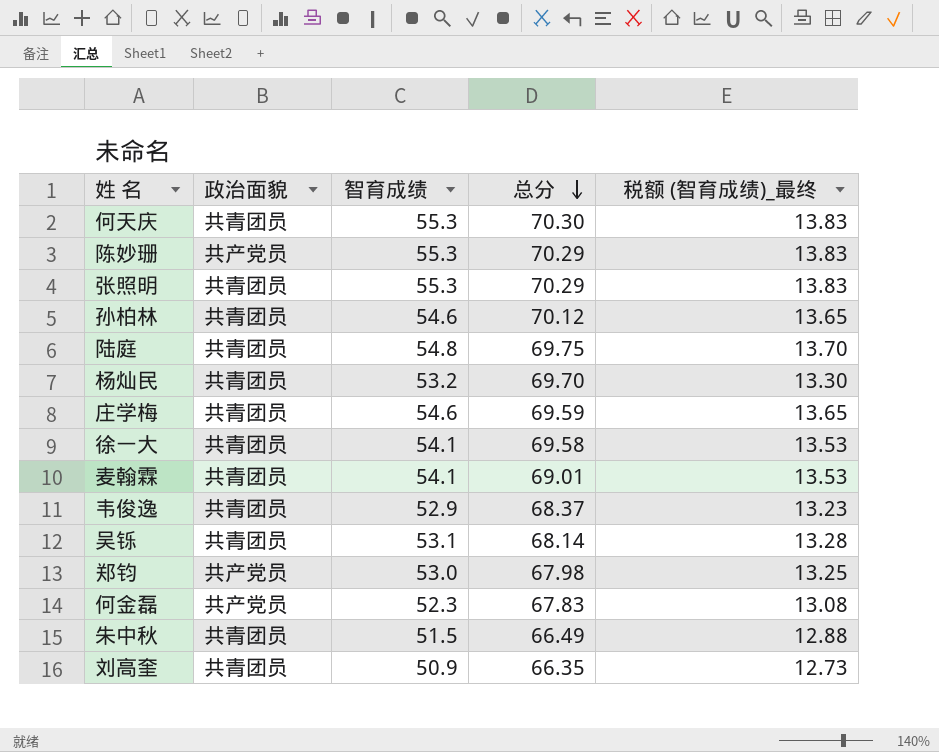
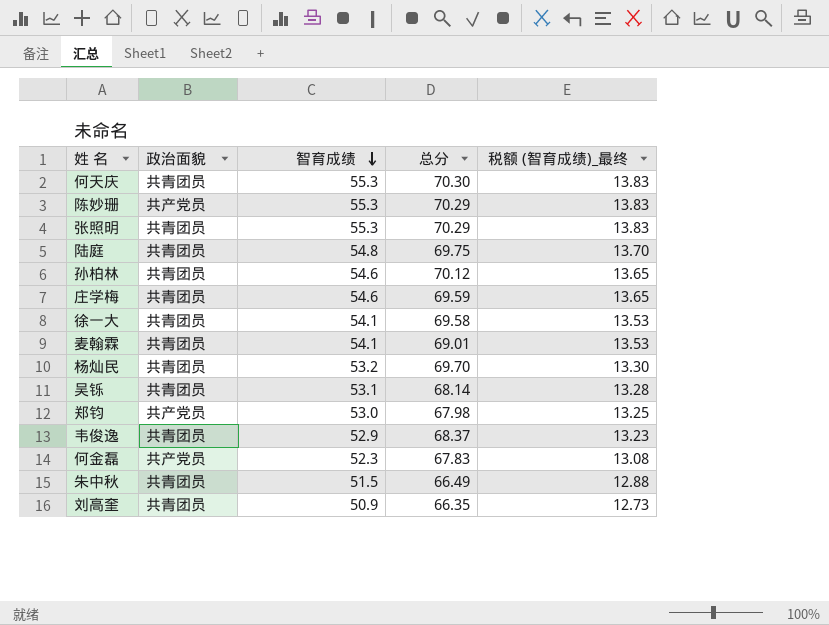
row order: 总分 descending -> 智育成绩 descending

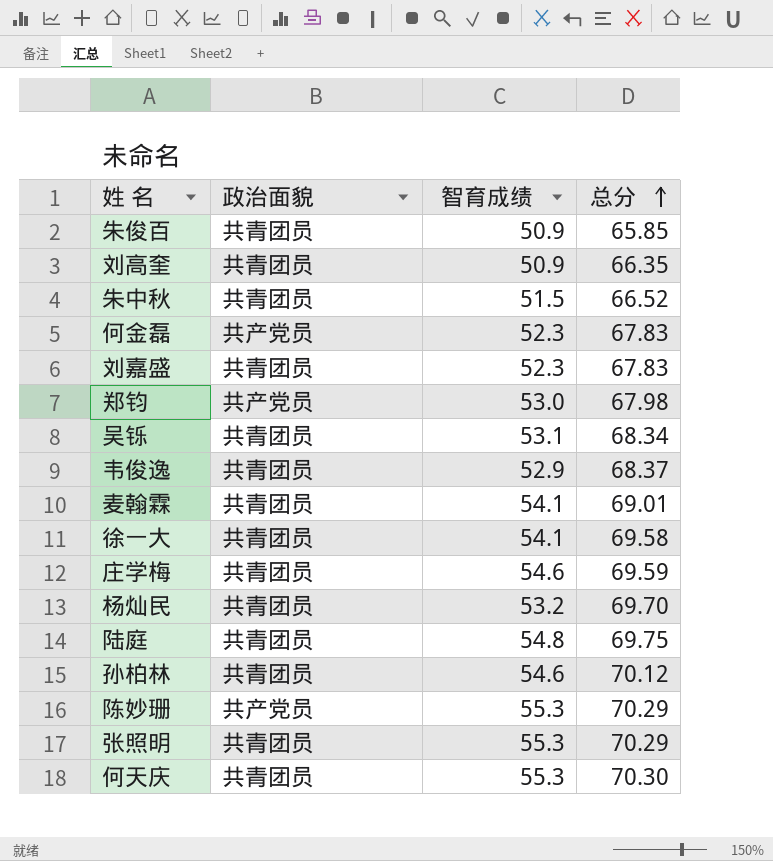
row order: 智育成绩 descending -> 总分 ascending
column 税额 (智育成绩)_最终 | formula: [智育成绩] * 0.25 -> none
row 朱俊百: none -> 共青团员 | 50.9 | 65.85
朱中秋 | 总分: 66.49 -> 66.52
row 刘嘉盛: none -> 共青团员 | 52.3 | 67.83
吴铄 | 总分: 68.14 -> 68.34

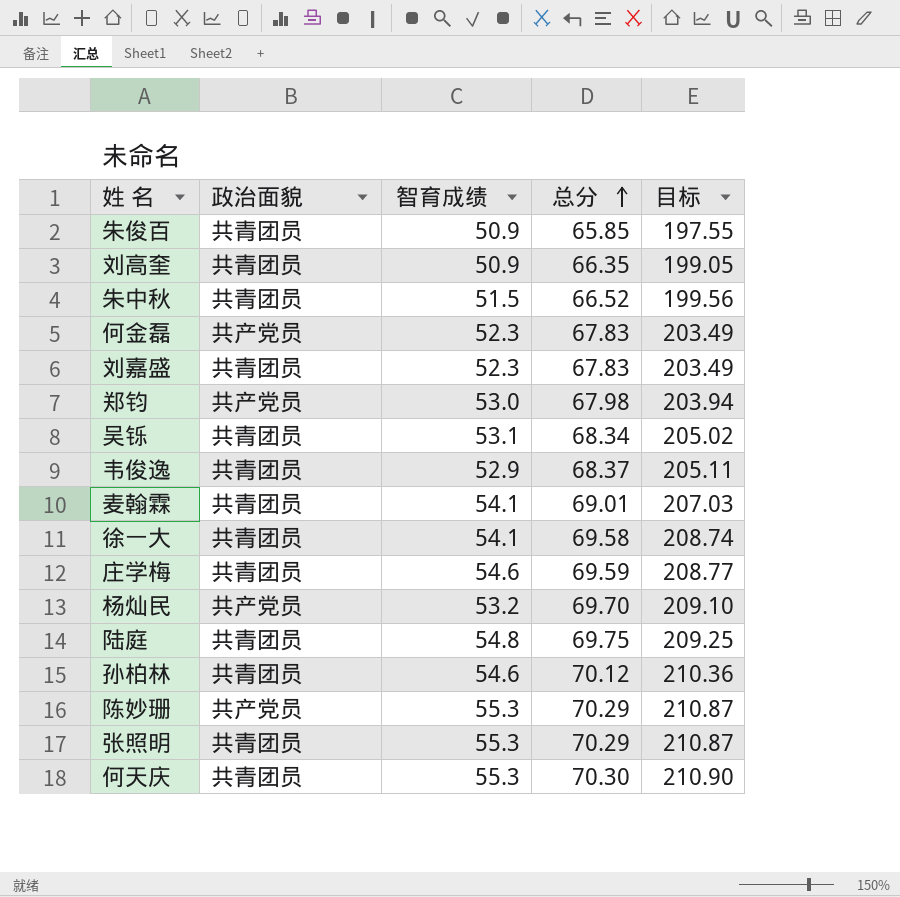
column 目标 | formula: none -> [总分] * 3
杨灿民 | 政治面貌: 共青团员 -> 共产党员

